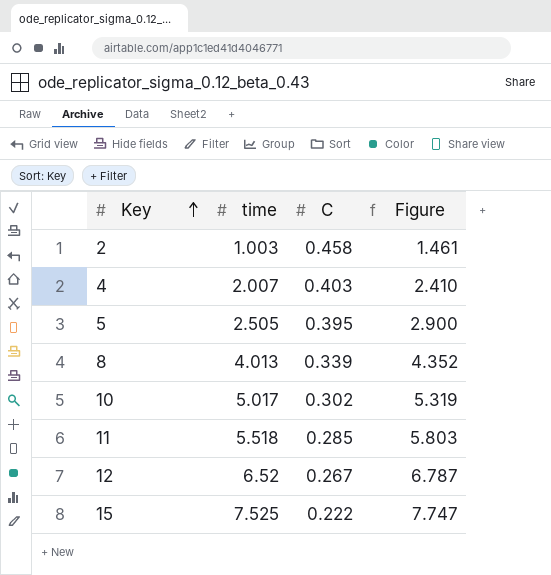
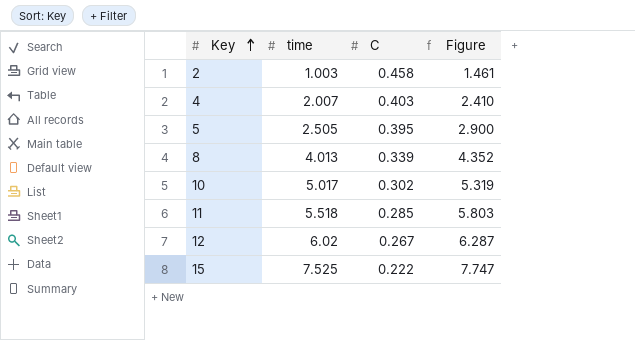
12 | time: 6.52 -> 6.02
12 | Figure: 6.787 -> 6.287

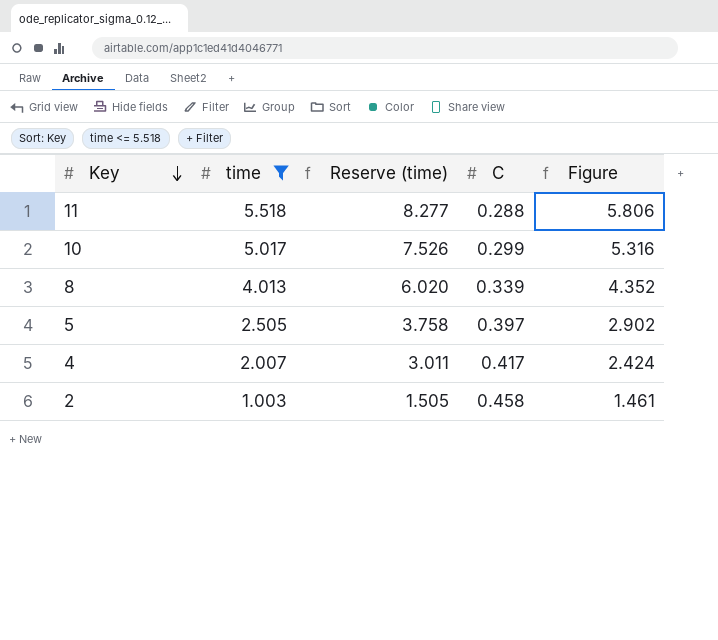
filter: none -> time <= 5.518
row order: Key ascending -> Key descending
column Reserve (time) | formula: none -> [time] * 1.5
11 | C: 0.285 -> 0.288
11 | Figure: 5.803 -> 5.806
10 | C: 0.302 -> 0.299
10 | Figure: 5.319 -> 5.316
5 | C: 0.395 -> 0.397
5 | Figure: 2.900 -> 2.902
4 | C: 0.403 -> 0.417
4 | Figure: 2.410 -> 2.424

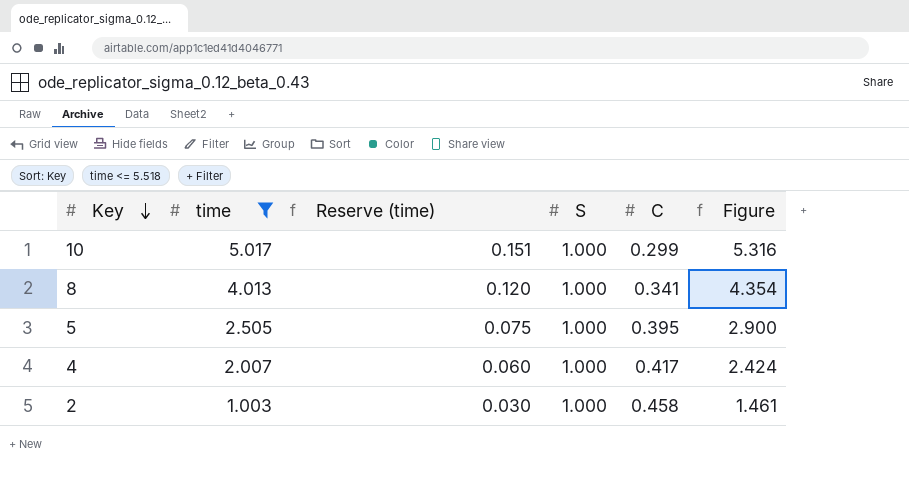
column Reserve (time) | formula: [time] * 1.5 -> [time] * 0.03
column S | position: none -> 4
row 11: 5.518 | 8.277 | 0.288 | 5.806 -> none
8 | C: 0.339 -> 0.341
8 | Figure: 4.352 -> 4.354
5 | C: 0.397 -> 0.395
5 | Figure: 2.902 -> 2.900

